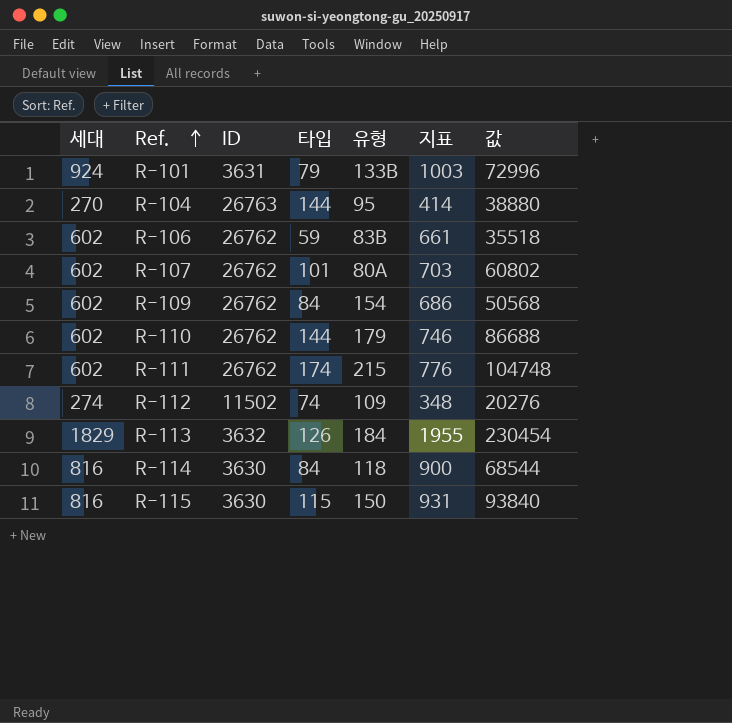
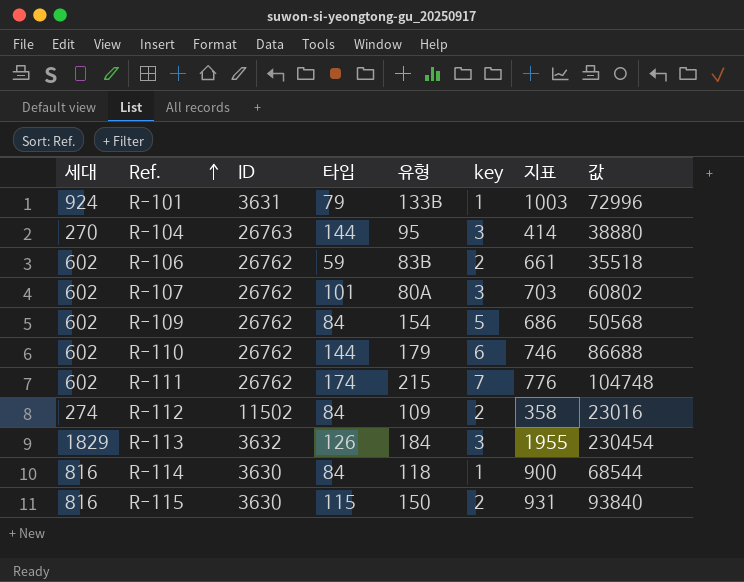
column key | position: none -> 6
R-112 | 타입: 74 -> 84
R-112 | 지표: 348 -> 358
R-112 | 값: 20276 -> 23016

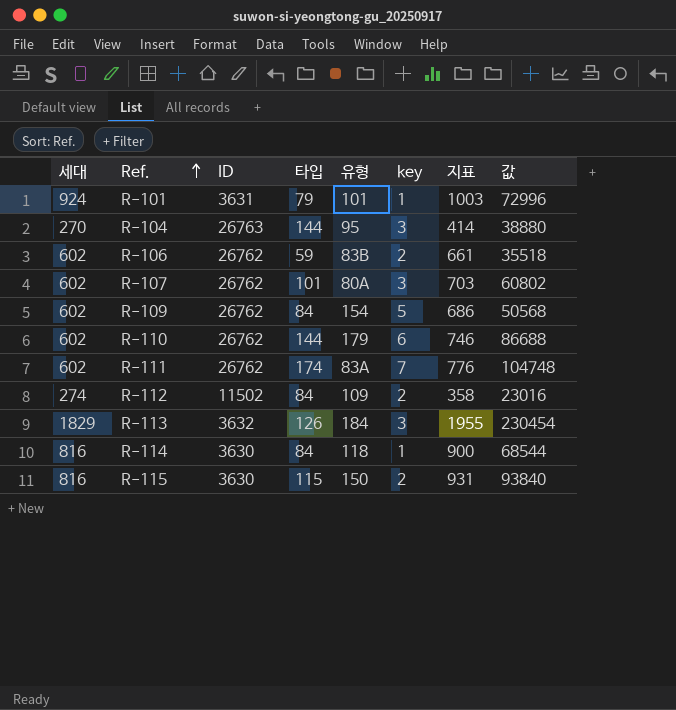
R-101 | 유형: 133B -> 101
R-111 | 유형: 215 -> 83A

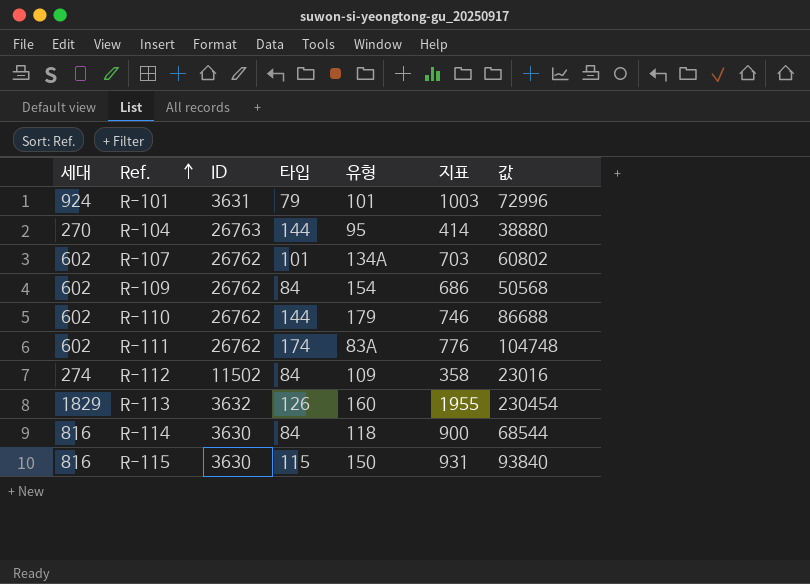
column key | position: 6 -> none
row R-106: 602 | 26762 | 59 | 83B | 2 | 661 | 35518 -> none
R-107 | 유형: 80A -> 134A
R-113 | 유형: 184 -> 160

